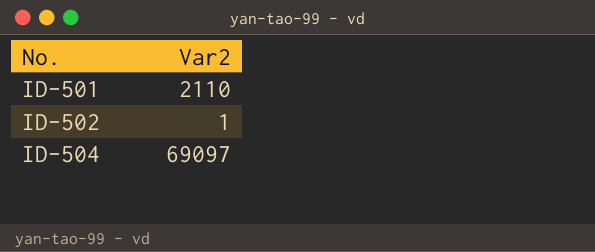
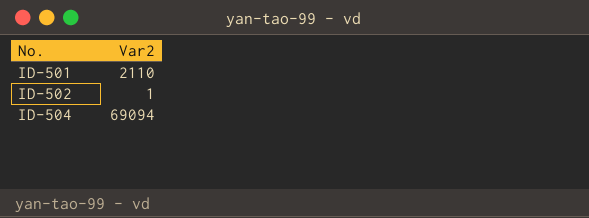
ID-504 | Var2: 69097 -> 69094

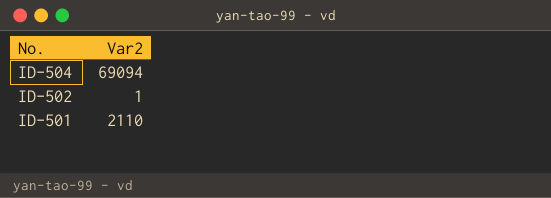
row order: No. ascending -> No. descending

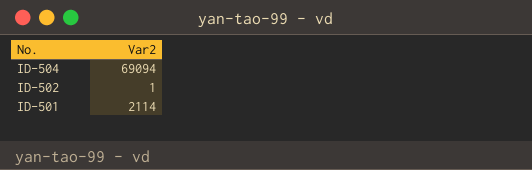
ID-501 | Var2: 2110 -> 2114

